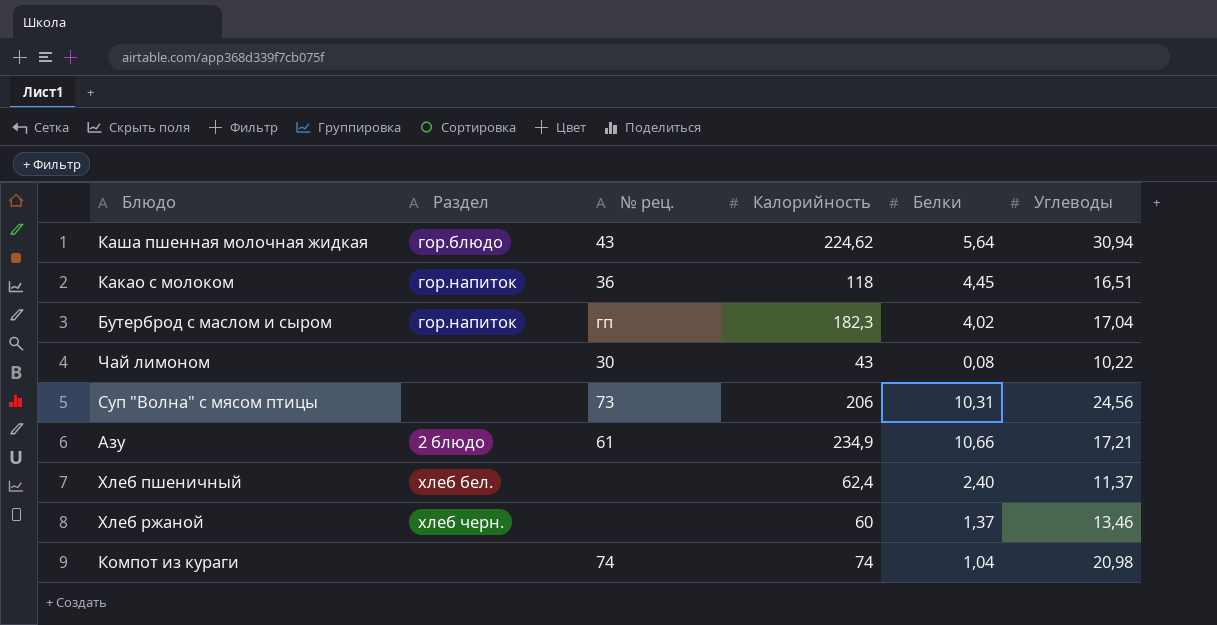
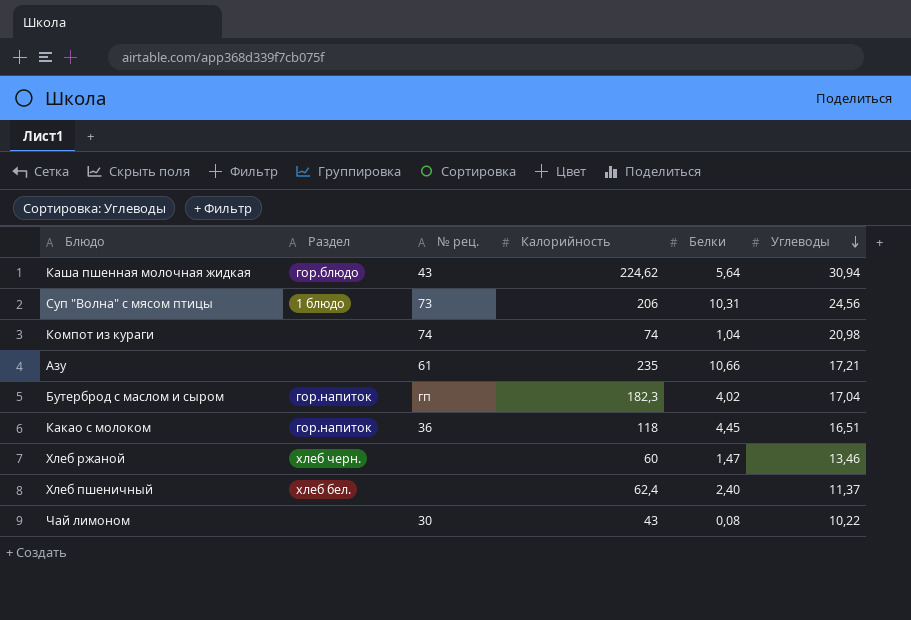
row order: none -> Углеводы descending
Суп "Волна" с мясом птицы | Раздел: none -> 1 блюдо
Азу | Раздел: 2 блюдо -> none
Азу | Калорийность: 234,9 -> 235
Хлеб ржаной | Белки: 1,37 -> 1,47

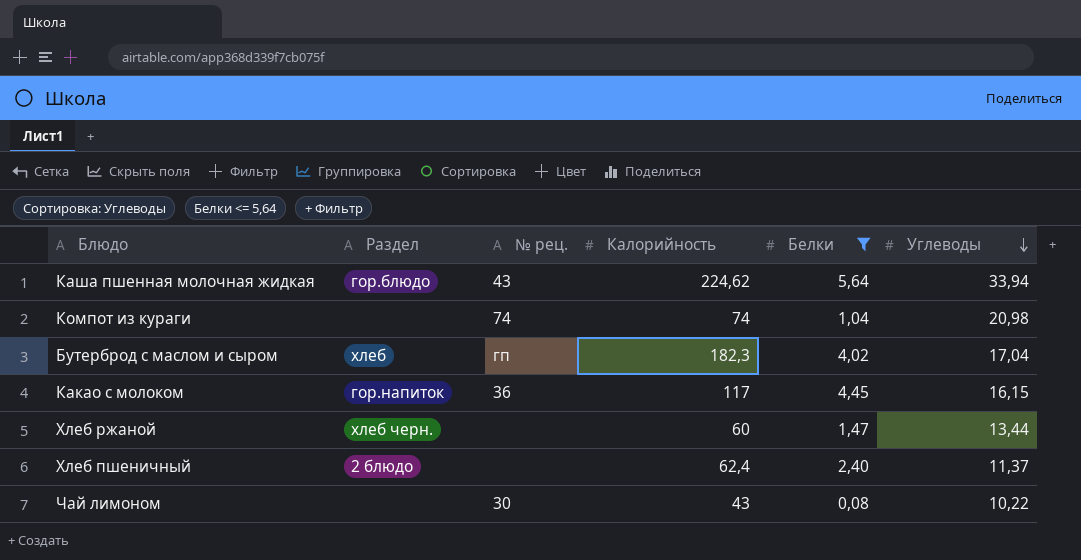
filter: none -> Белки <= 5,64
Каша пшенная молочная жидкая | Углеводы: 30,94 -> 33,94
Бутерброд с маслом и сыром | Раздел: гор.напиток -> хлеб
Какао с молоком | Калорийность: 118 -> 117
Какао с молоком | Углеводы: 16,51 -> 16,15
Хлеб ржаной | Углеводы: 13,46 -> 13,44
Хлеб пшеничный | Раздел: хлеб бел. -> 2 блюдо

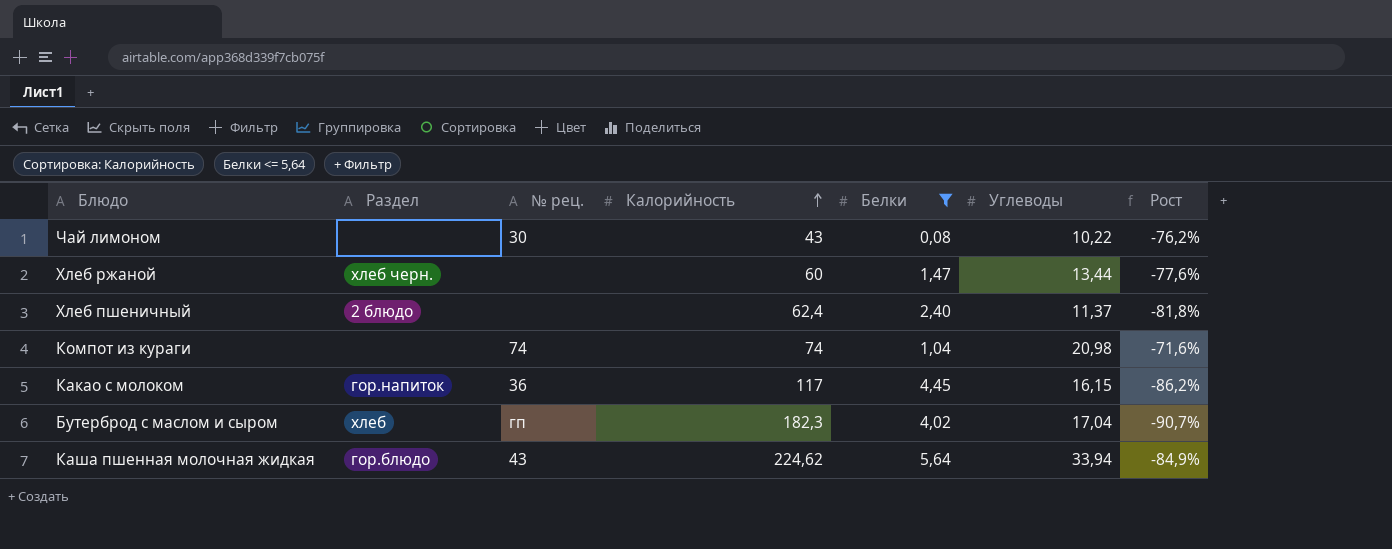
row order: Углеводы descending -> Калорийность ascending
column Рост | formula: none -> ([Углеводы] - [Калорийность]) / [Калорийность]

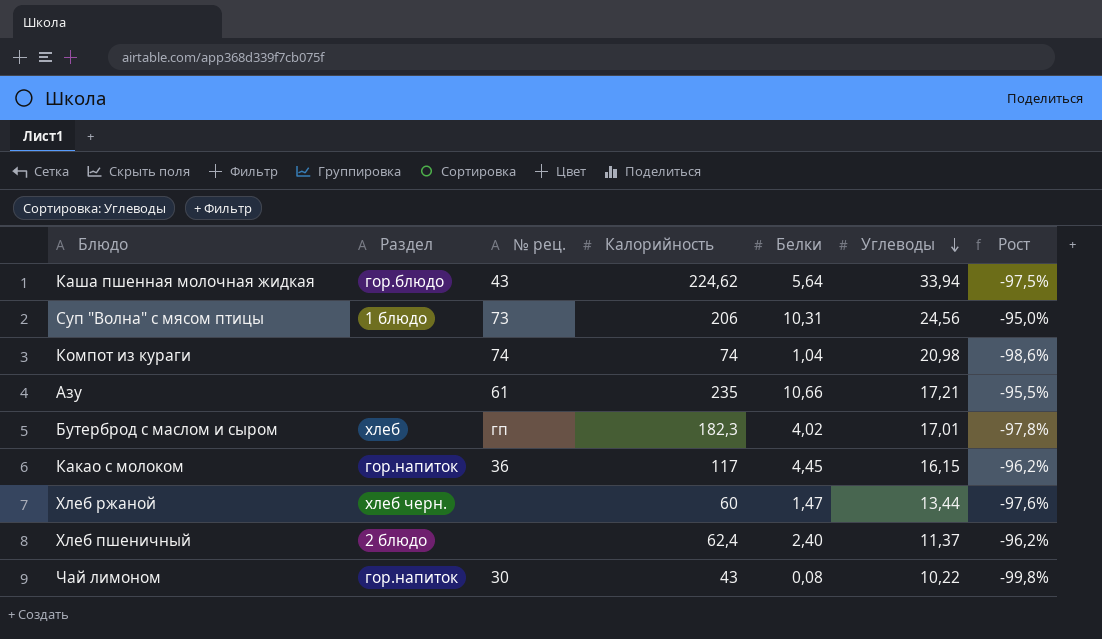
filter: Белки <= 5,64 -> none
row order: Калорийность ascending -> Углеводы descending
column Рост | formula: ([Углеводы] - [Калорийность]) / [Калорийность] -> ([Белки] - [Калорийность]) / [Калорийность]
Бутерброд с маслом и сыром | Углеводы: 17,04 -> 17,01
Чай лимоном | Раздел: none -> гор.напиток

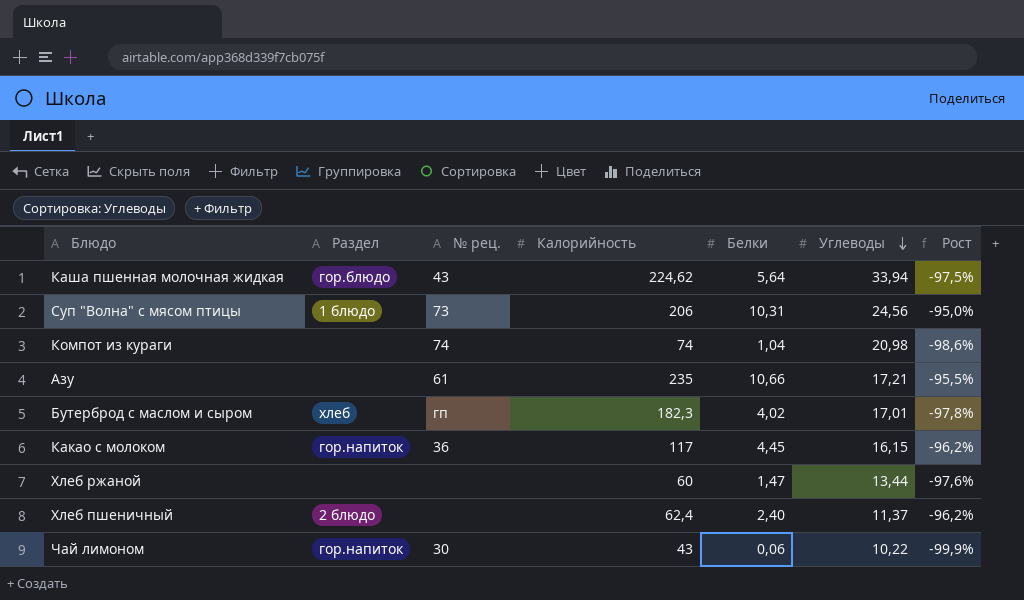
Хлеб ржаной | Раздел: хлеб черн. -> none
Чай лимоном | Белки: 0,08 -> 0,06
Чай лимоном | Рост: -99,8% -> -99,9%

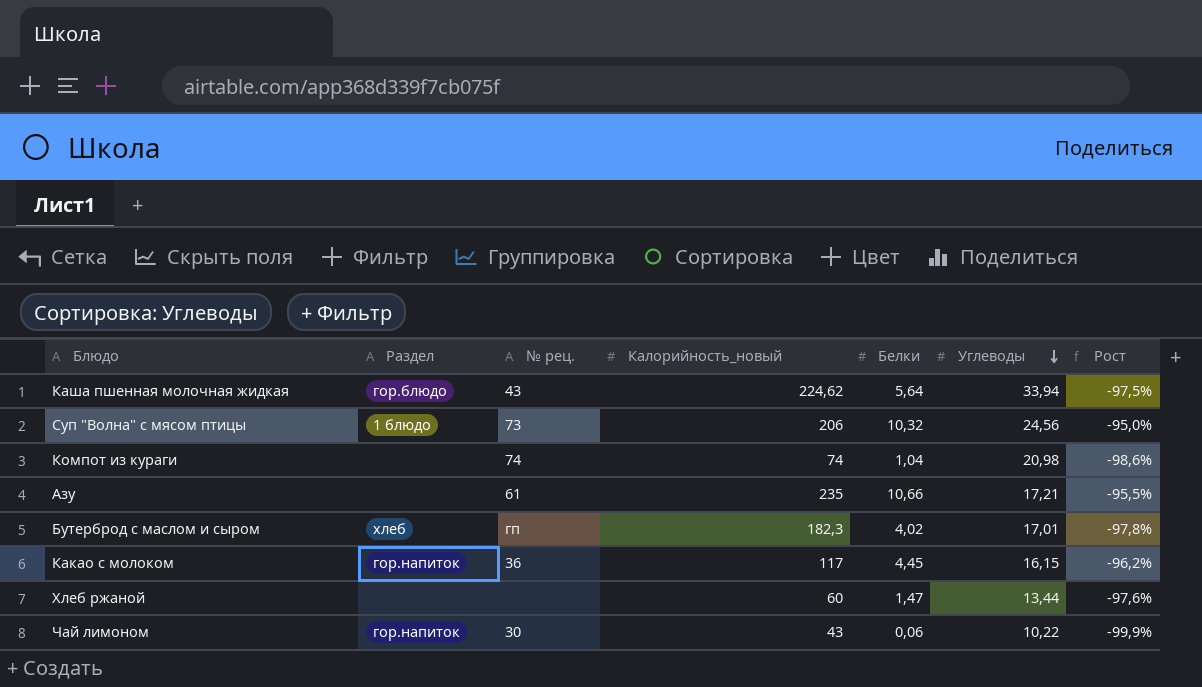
column name: Калорийность -> Калорийность_новый
row Хлеб пшеничный: 2 блюдо | none | 62,4 | 2,40 | 11,37 | -96,2% -> none
Суп "Волна" с мясом птицы | Белки: 10,31 -> 10,32

